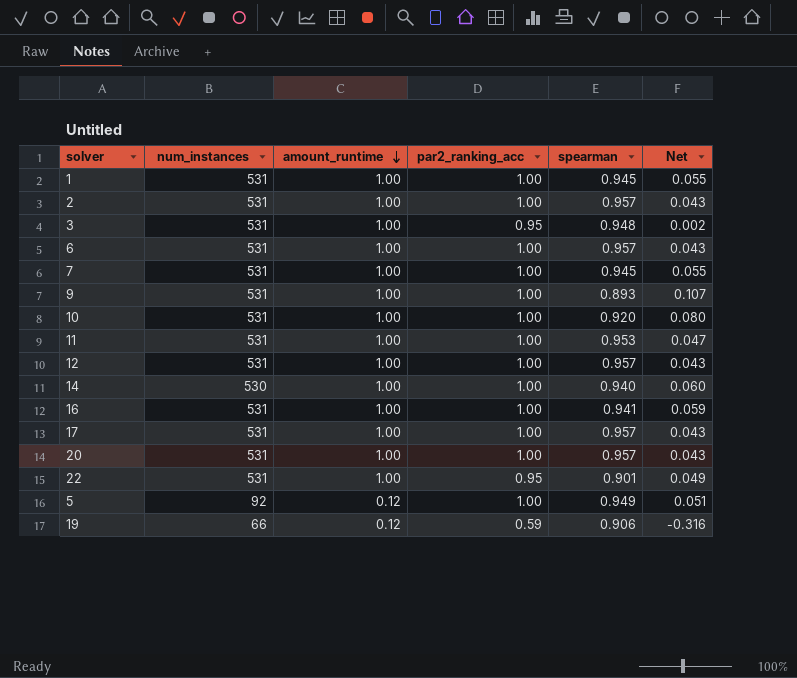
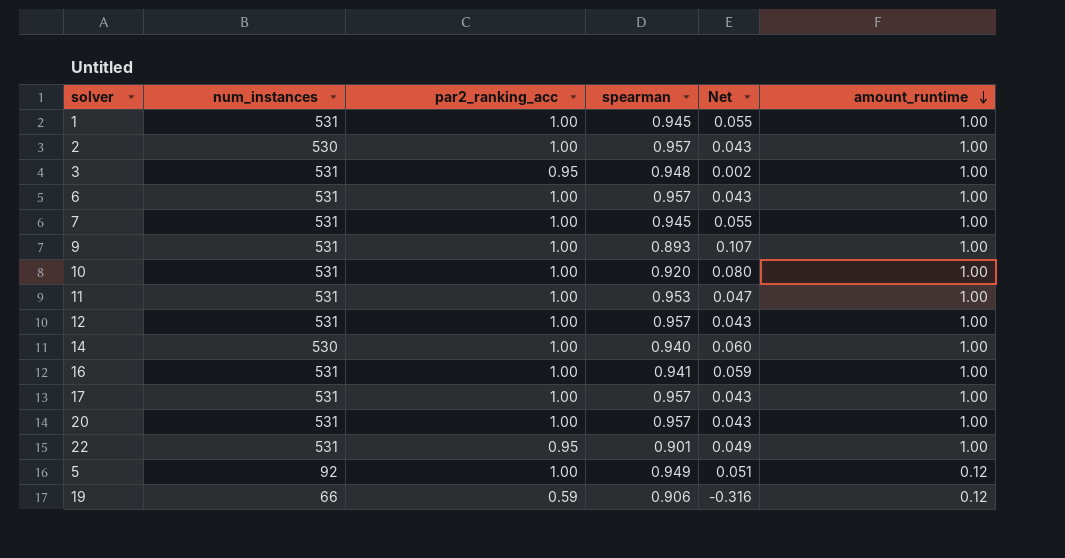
column amount_runtime | position: 3 -> 6
2 | num_instances: 531 -> 530

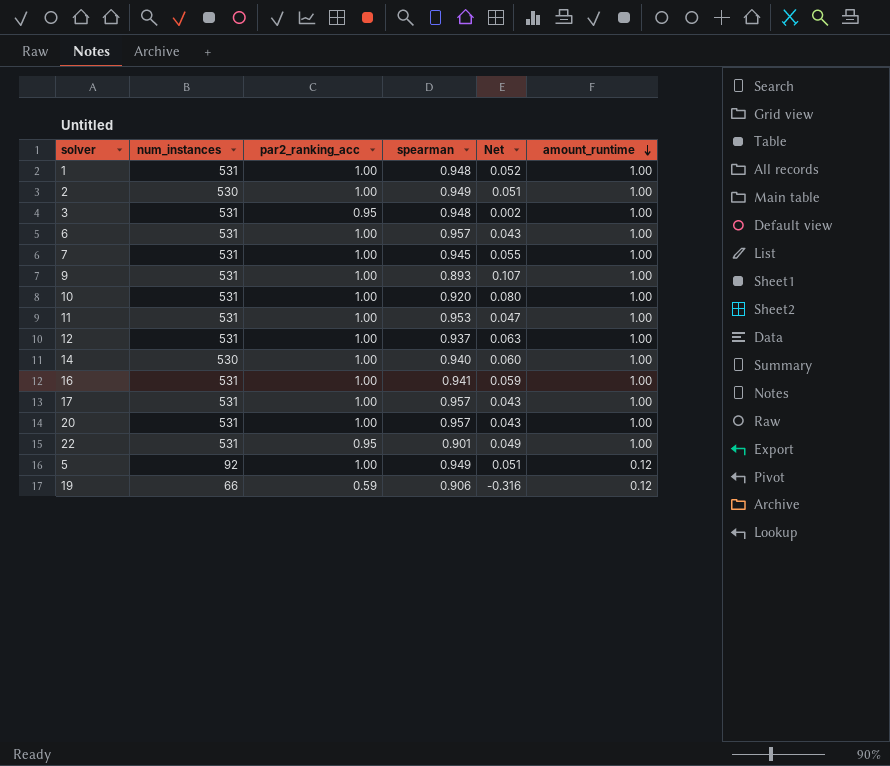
1 | spearman: 0.945 -> 0.948
1 | Net: 0.055 -> 0.052
2 | spearman: 0.957 -> 0.949
2 | Net: 0.043 -> 0.051
12 | spearman: 0.957 -> 0.937
12 | Net: 0.043 -> 0.063

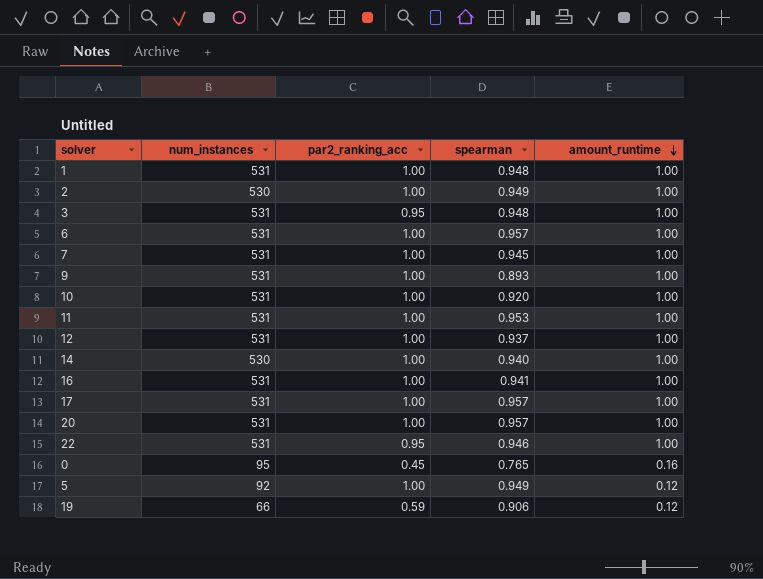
column Net | formula: [par2_ranking_acc] - [spearman] -> none
22 | spearman: 0.901 -> 0.946
row 0: none -> 95 | 0.45 | 0.765 | 0.16

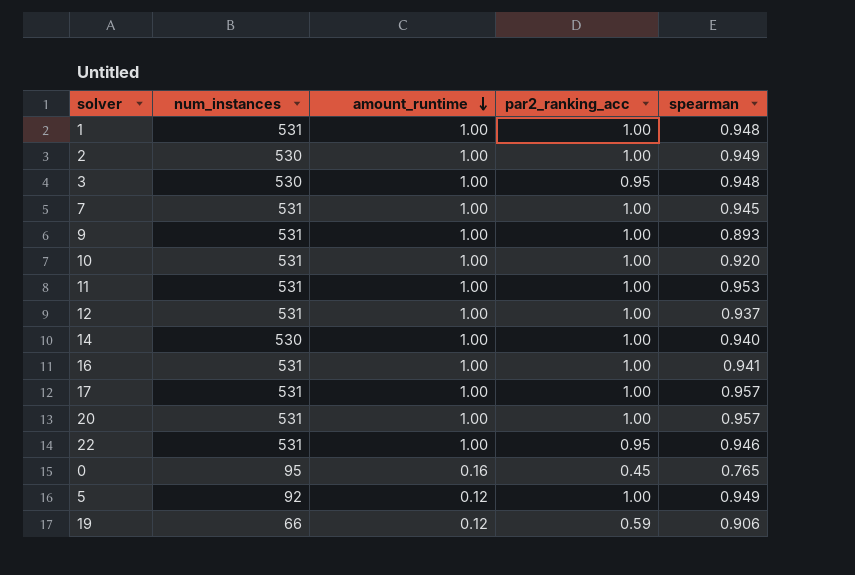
column amount_runtime | position: 5 -> 3
row 6: 531 | 1.00 | 0.957 | 1.00 -> none
3 | num_instances: 531 -> 530

